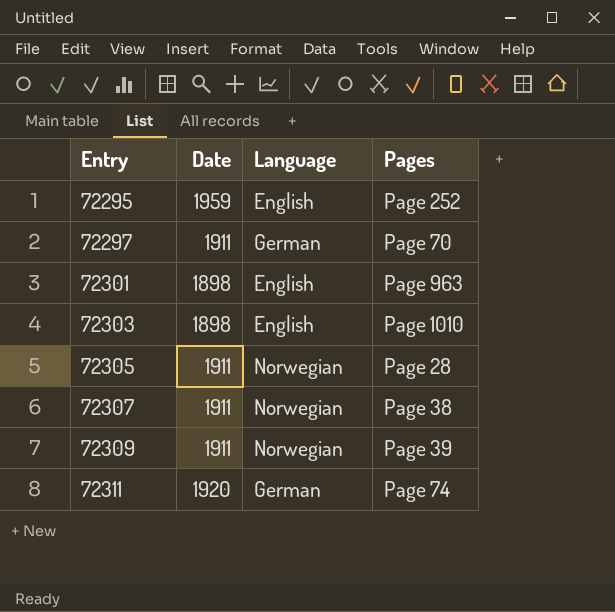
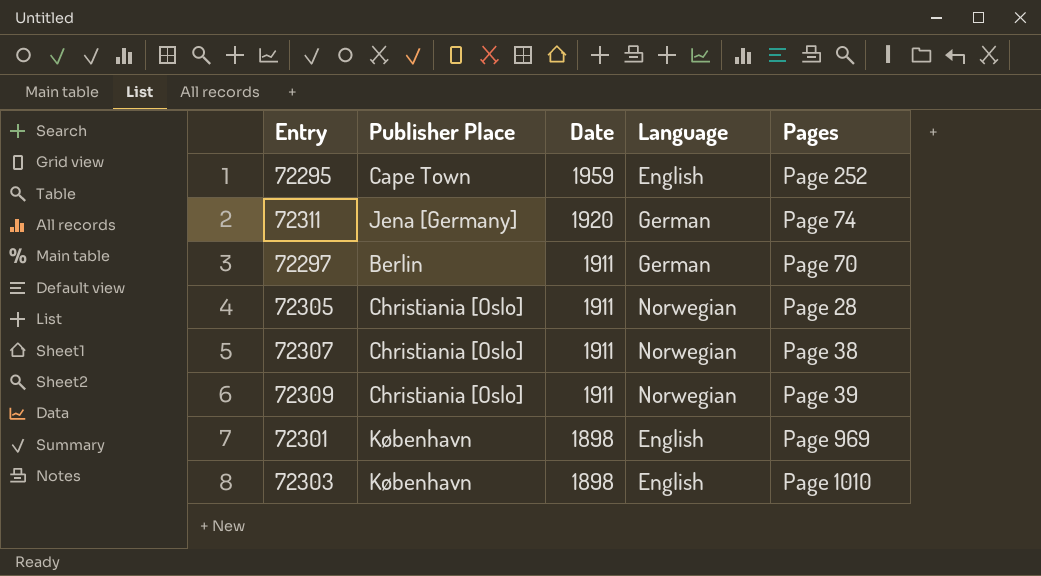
row order: Entry ascending -> Date descending
column Publisher Place | position: none -> 2
72301 | Pages: Page 963 -> Page 969

